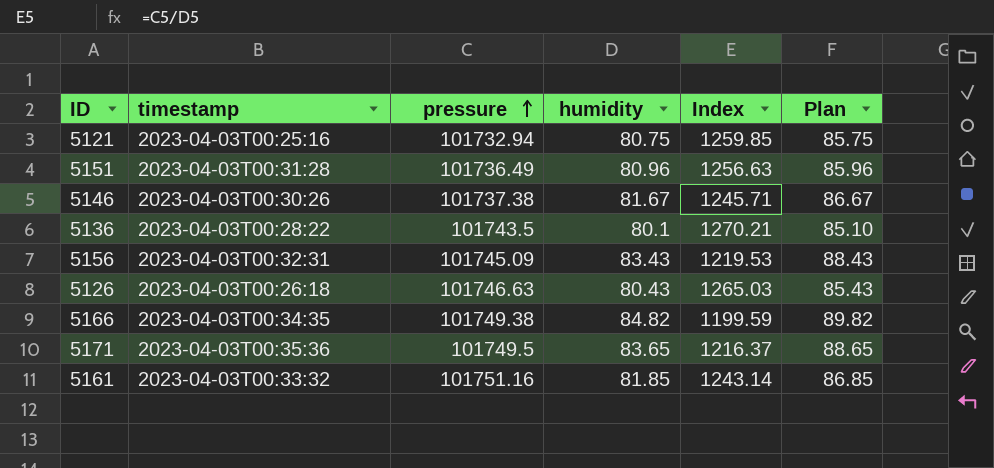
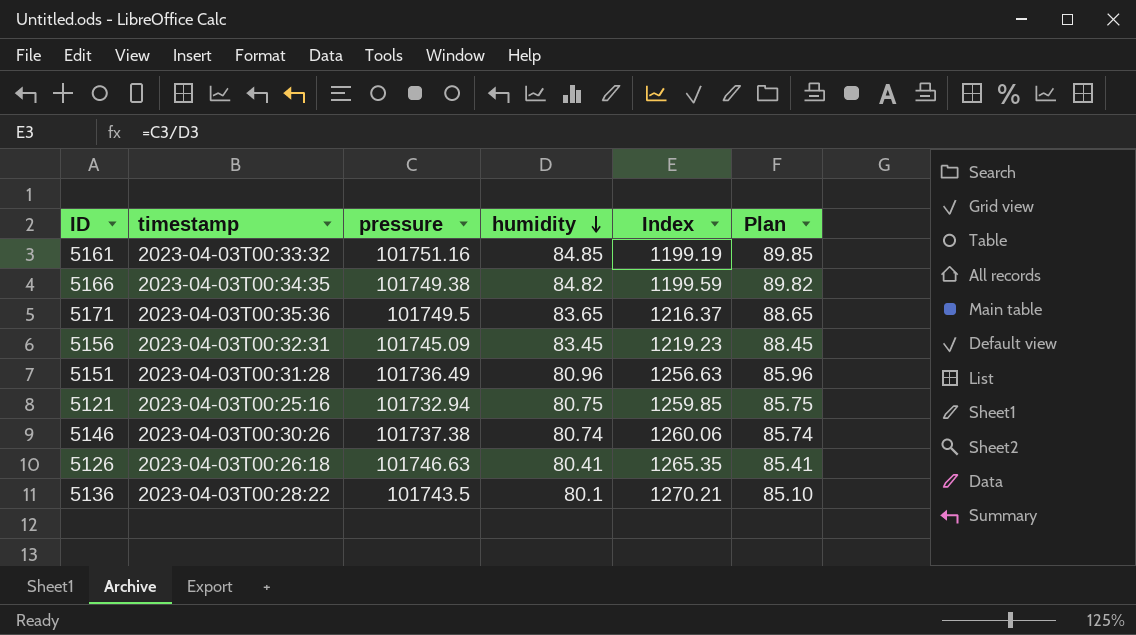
row order: pressure ascending -> humidity descending
5161 | humidity: 81.85 -> 84.85
5161 | Index: 1243.14 -> 1199.19
5161 | Plan: 86.85 -> 89.85
5156 | humidity: 83.43 -> 83.45
5156 | Index: 1219.53 -> 1219.23
5156 | Plan: 88.43 -> 88.45
5146 | humidity: 81.67 -> 80.74
5146 | Index: 1245.71 -> 1260.06
5146 | Plan: 86.67 -> 85.74
5126 | humidity: 80.43 -> 80.41
5126 | Index: 1265.03 -> 1265.35
5126 | Plan: 85.43 -> 85.41

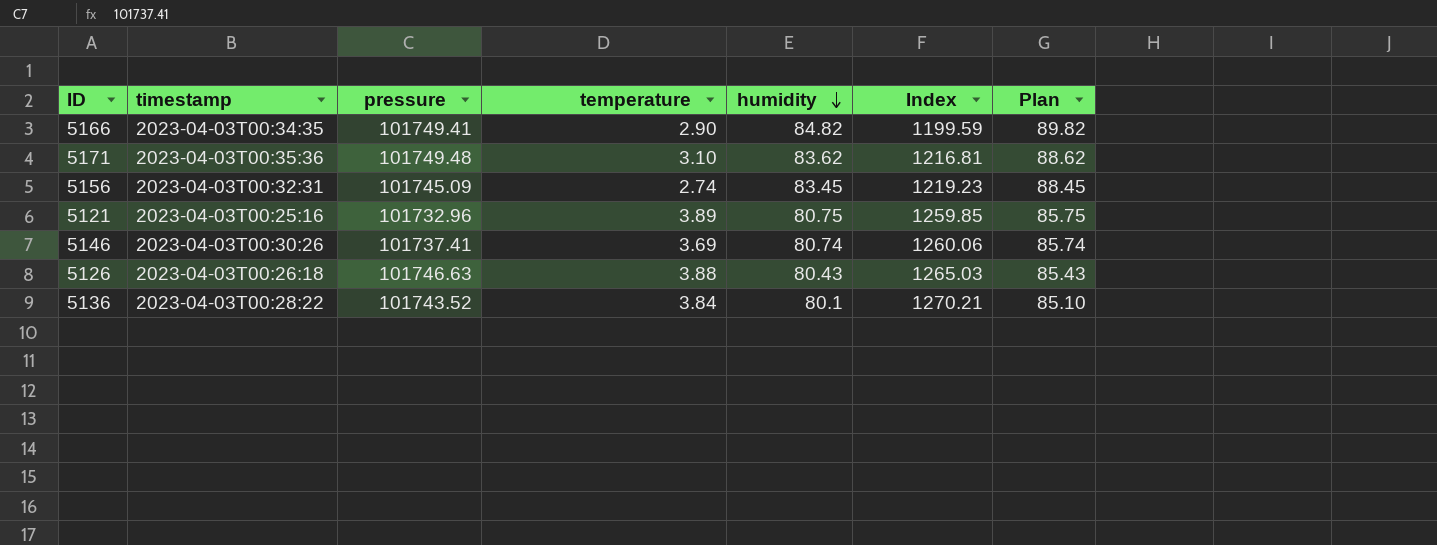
column temperature | position: none -> 4
row 5161: 2023-04-03T00:33:32 | 101751.16 | 84.85 | 1199.19 | 89.85 -> none
row 5151: 2023-04-03T00:31:28 | 101736.49 | 80.96 | 1256.63 | 85.96 -> none
5166 | pressure: 101749.38 -> 101749.41
5171 | pressure: 101749.5 -> 101749.48
5171 | humidity: 83.65 -> 83.62
5171 | Index: 1216.37 -> 1216.81
5171 | Plan: 88.65 -> 88.62
5121 | pressure: 101732.94 -> 101732.96
5146 | pressure: 101737.38 -> 101737.41
5126 | humidity: 80.41 -> 80.43
5126 | Index: 1265.35 -> 1265.03
5126 | Plan: 85.41 -> 85.43
5136 | pressure: 101743.5 -> 101743.52

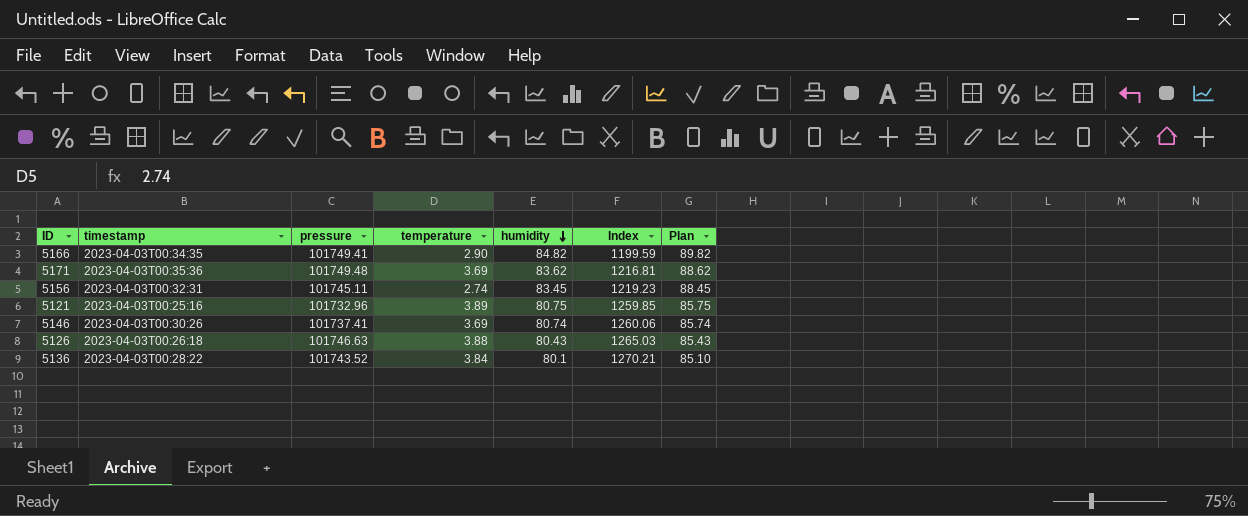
5171 | temperature: 3.10 -> 3.69
5156 | pressure: 101745.09 -> 101745.11

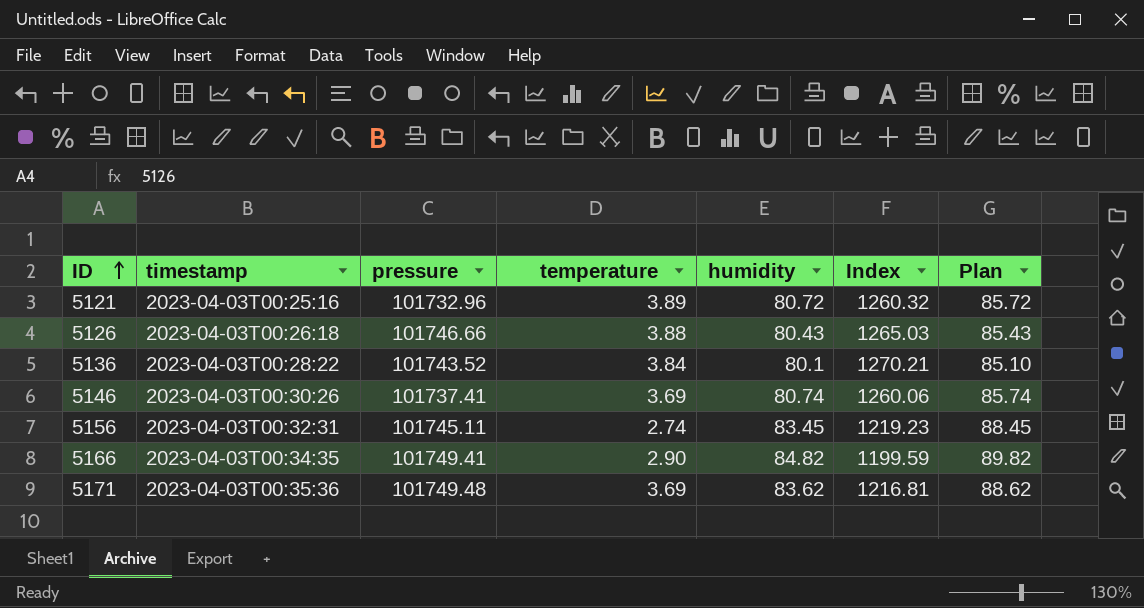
row order: humidity descending -> ID ascending
5121 | humidity: 80.75 -> 80.72
5121 | Index: 1259.85 -> 1260.32
5121 | Plan: 85.75 -> 85.72
5126 | pressure: 101746.63 -> 101746.66

